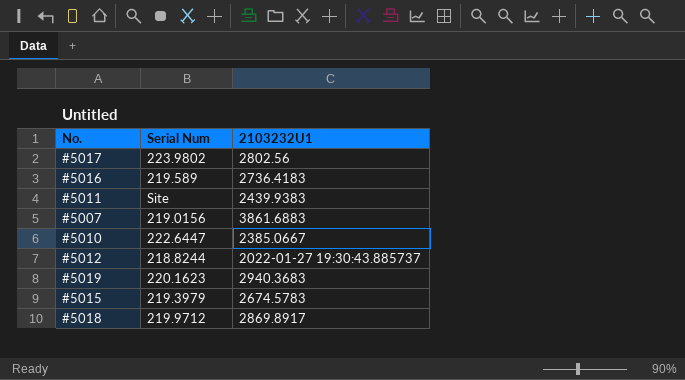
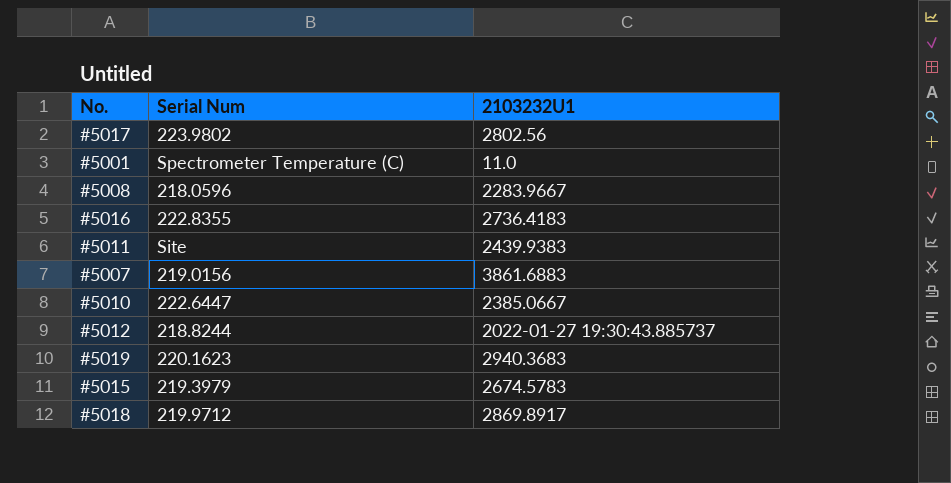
row #5001: none -> Spectrometer Temperature (C) | 11.0
row #5008: none -> 218.0596 | 2283.9667
#5016 | Serial Num: 219.589 -> 222.8355

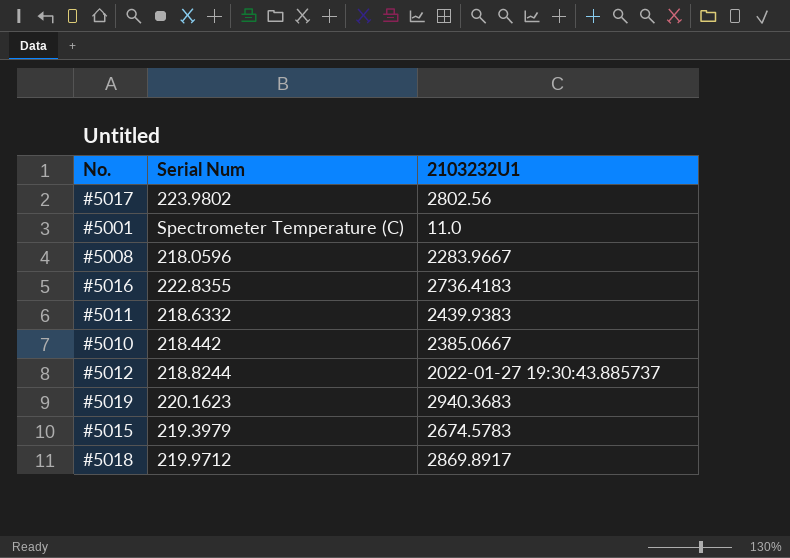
row #5007: 219.0156 | 3861.6883 -> none
#5011 | Serial Num: Site -> 218.6332
#5010 | Serial Num: 222.6447 -> 218.442

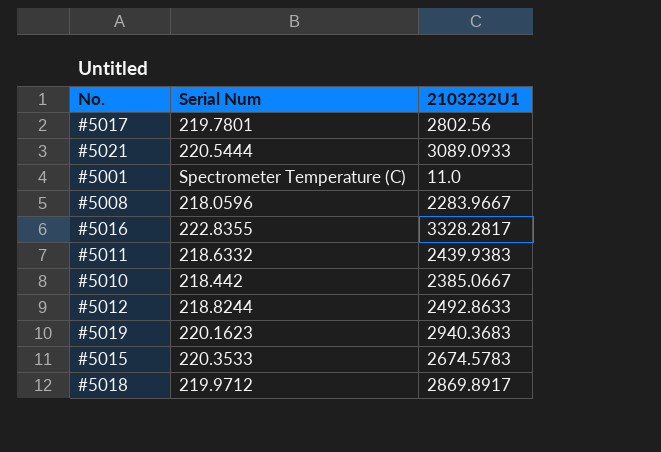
#5017 | Serial Num: 223.9802 -> 219.7801
row #5021: none -> 220.5444 | 3089.0933
#5016 | 2103232U1: 2736.4183 -> 3328.2817
#5012 | 2103232U1: 2022-01-27 19:30:43.885737 -> 2492.8633
#5015 | Serial Num: 219.3979 -> 220.3533

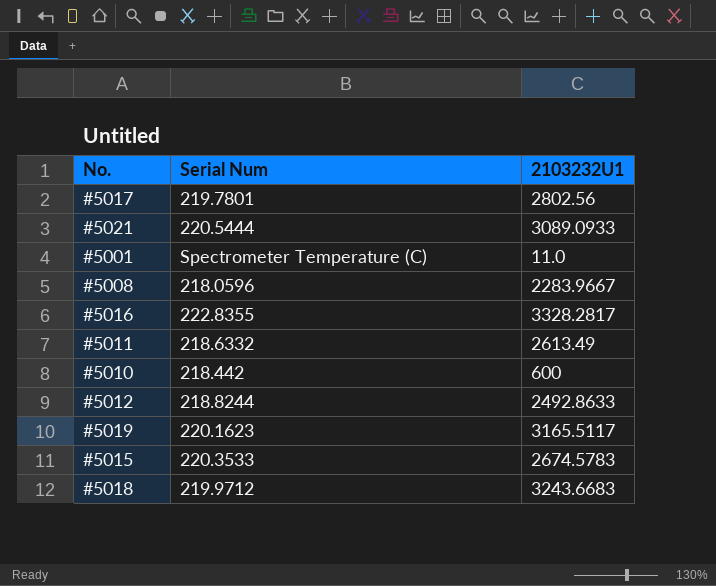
#5011 | 2103232U1: 2439.9383 -> 2613.49
#5010 | 2103232U1: 2385.0667 -> 600
#5019 | 2103232U1: 2940.3683 -> 3165.5117
#5018 | 2103232U1: 2869.8917 -> 3243.6683

